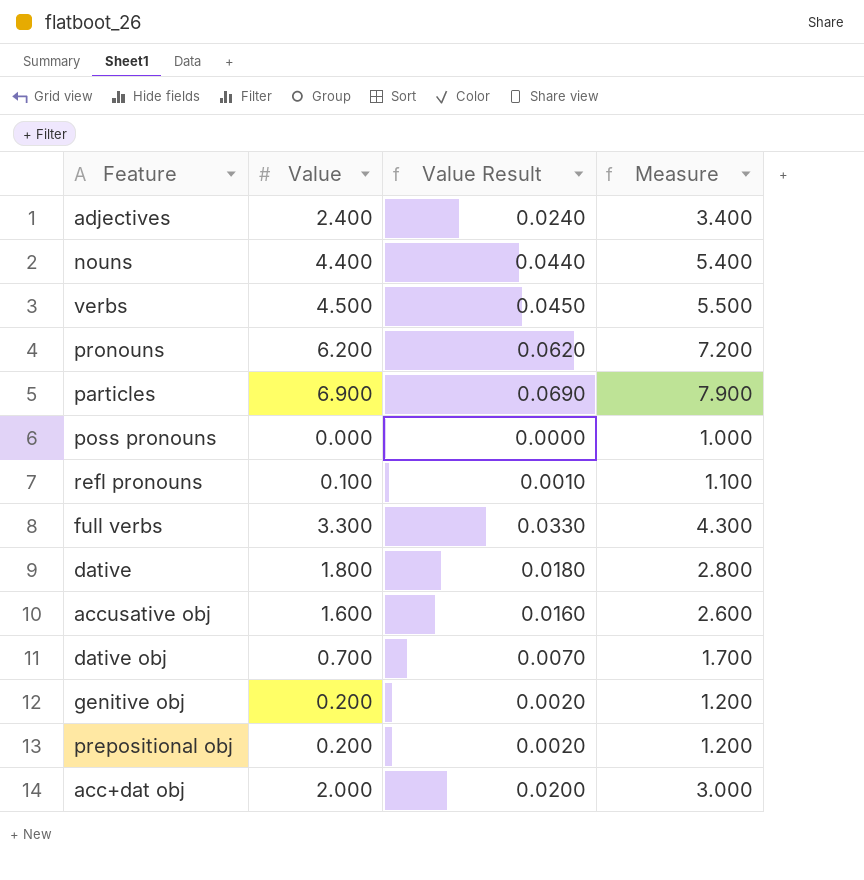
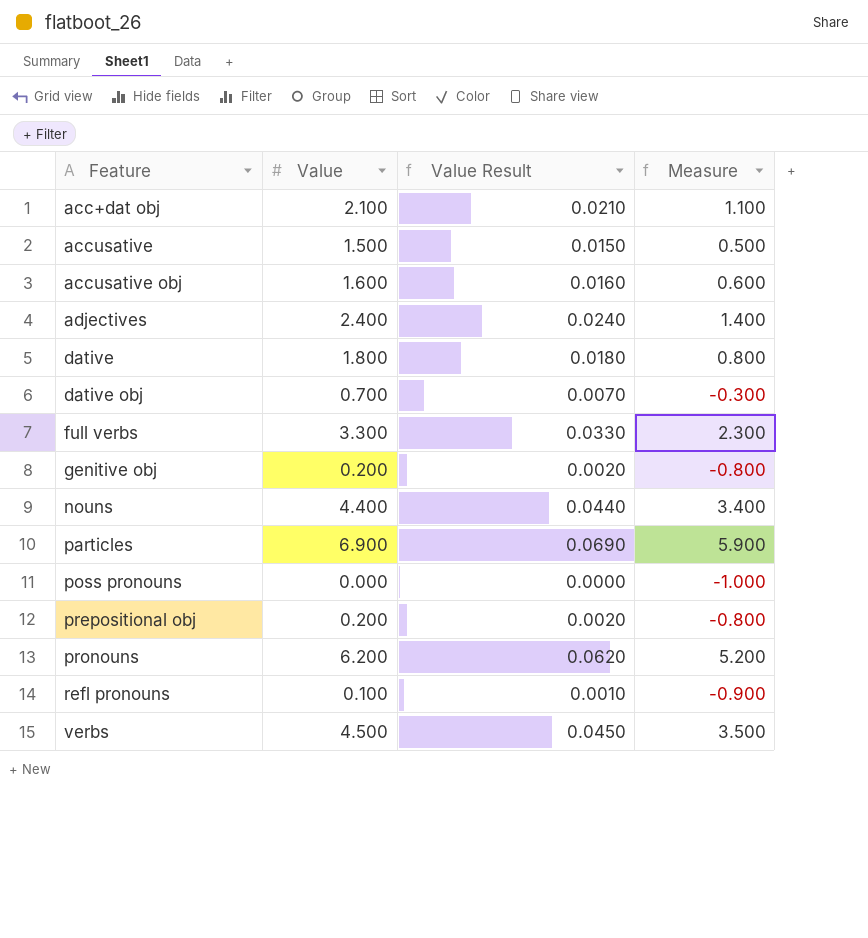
row order: none -> Feature ascending
column Measure | formula: [Value] + 1 -> [Value] - 1
acc+dat obj | Value: 2.000 -> 2.100
acc+dat obj | Value Result: 0.0200 -> 0.0210
row accusative: none -> 1.500 | 0.0150 | 0.500

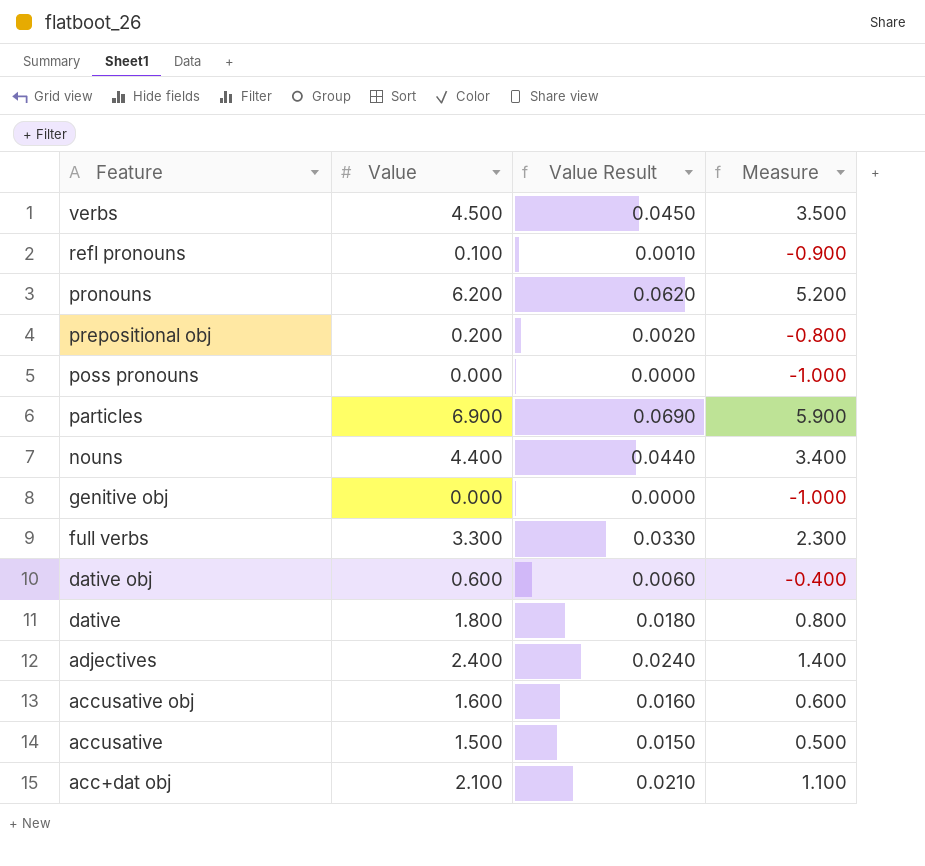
row order: Feature ascending -> Feature descending
genitive obj | Value: 0.200 -> 0.000
genitive obj | Value Result: 0.0020 -> 0.0000
genitive obj | Measure: -0.800 -> -1.000
dative obj | Value: 0.700 -> 0.600
dative obj | Value Result: 0.0070 -> 0.0060
dative obj | Measure: -0.300 -> -0.400

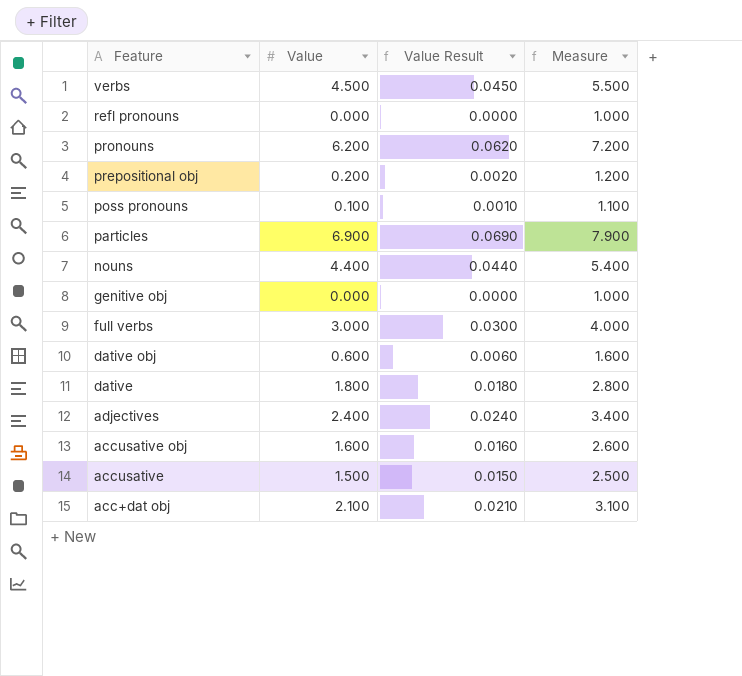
column Measure | formula: [Value] - 1 -> [Value] + 1
refl pronouns | Value: 0.100 -> 0.000
refl pronouns | Value Result: 0.0010 -> 0.0000
poss pronouns | Value: 0.000 -> 0.100
poss pronouns | Value Result: 0.0000 -> 0.0010
full verbs | Value: 3.300 -> 3.000
full verbs | Value Result: 0.0330 -> 0.0300

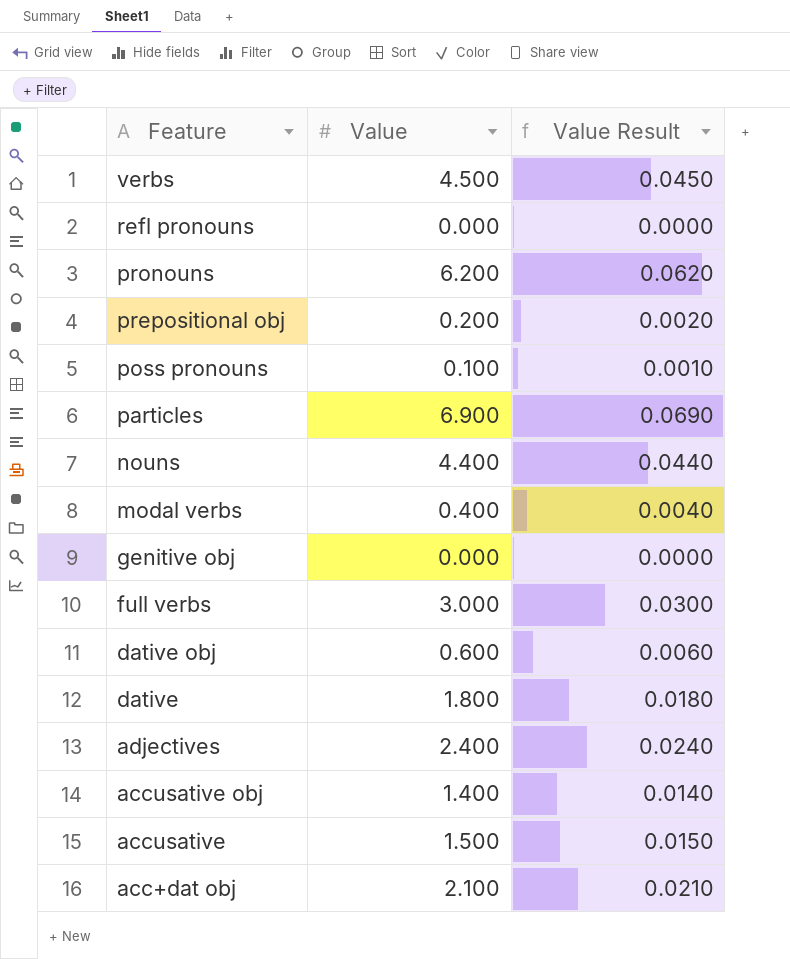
column Measure | formula: [Value] + 1 -> none
row modal verbs: none -> 0.400 | 0.0040
accusative obj | Value: 1.600 -> 1.400
accusative obj | Value Result: 0.0160 -> 0.0140

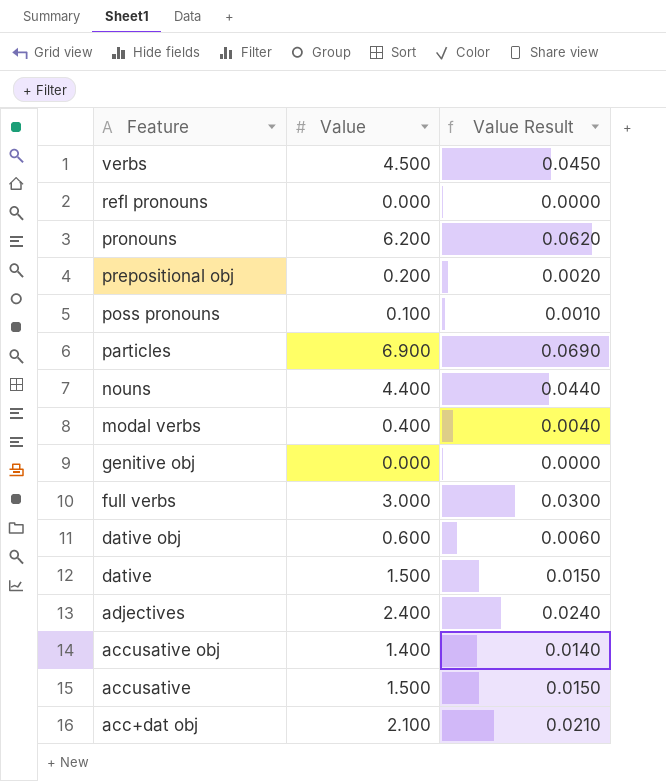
dative | Value: 1.800 -> 1.500
dative | Value Result: 0.0180 -> 0.0150

